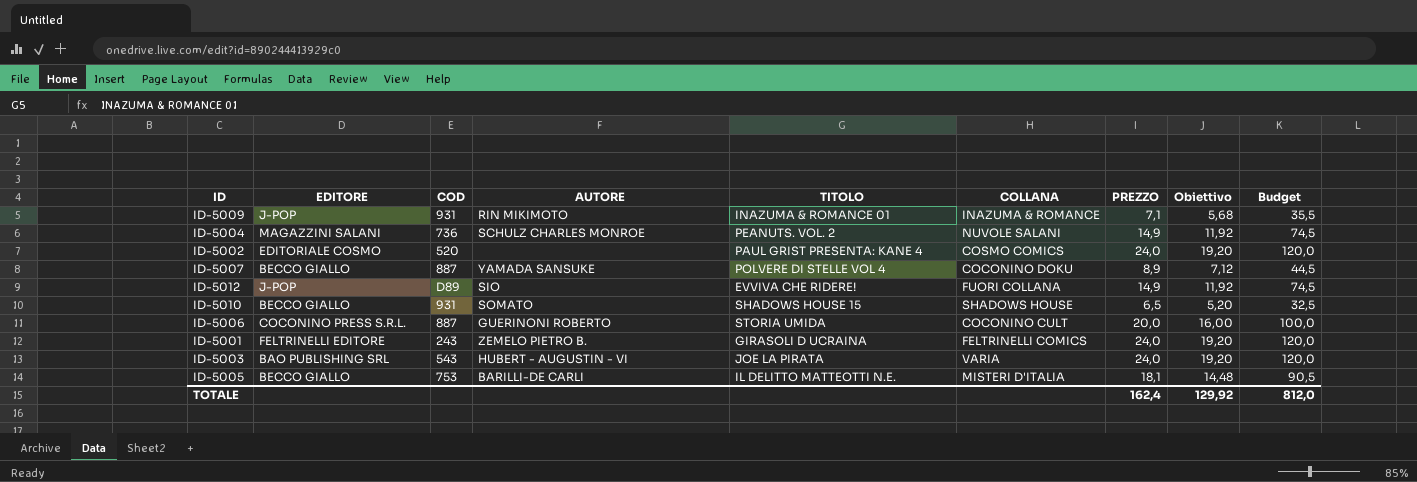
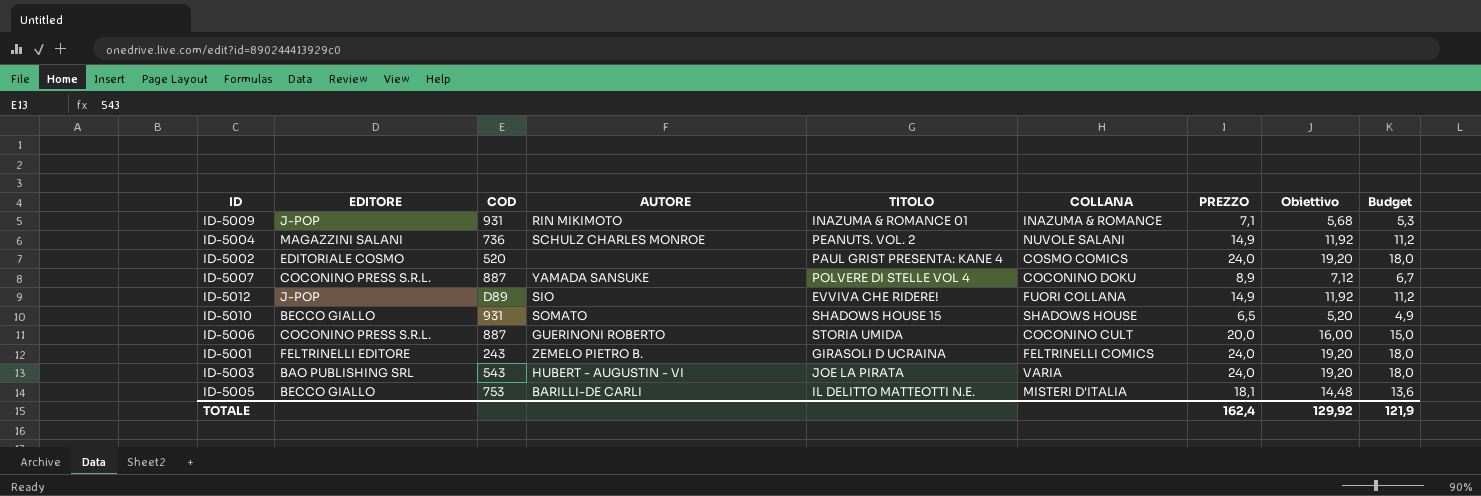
column Budget | formula: [PREZZO] * 5 -> [PREZZO] * 0,75
ID-5007 | EDITORE: BECCO GIALLO -> COCONINO PRESS S.R.L.
TOTALE | Budget: 812,0 -> 121,9

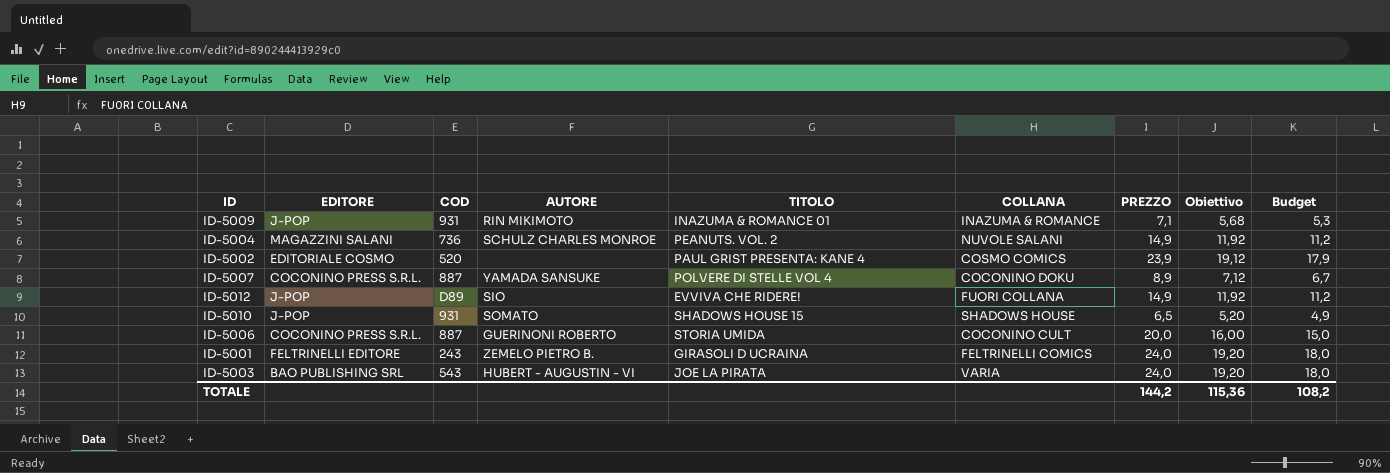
row ID-5005: BECCO GIALLO | 753 | BARILLI-DE CARLI | IL DELITTO MATTEOTTI N.E. | MISTERI D'ITALIA | 18,1 | 14,48 | 13,6 -> none
ID-5002 | PREZZO: 24,0 -> 23,9
ID-5002 | Obiettivo: 19,20 -> 19,12
ID-5002 | Budget: 18,0 -> 17,9
ID-5010 | EDITORE: BECCO GIALLO -> J-POP
TOTALE | PREZZO: 162,4 -> 144,2
TOTALE | Obiettivo: 129,92 -> 115,36
TOTALE | Budget: 121,9 -> 108,2

